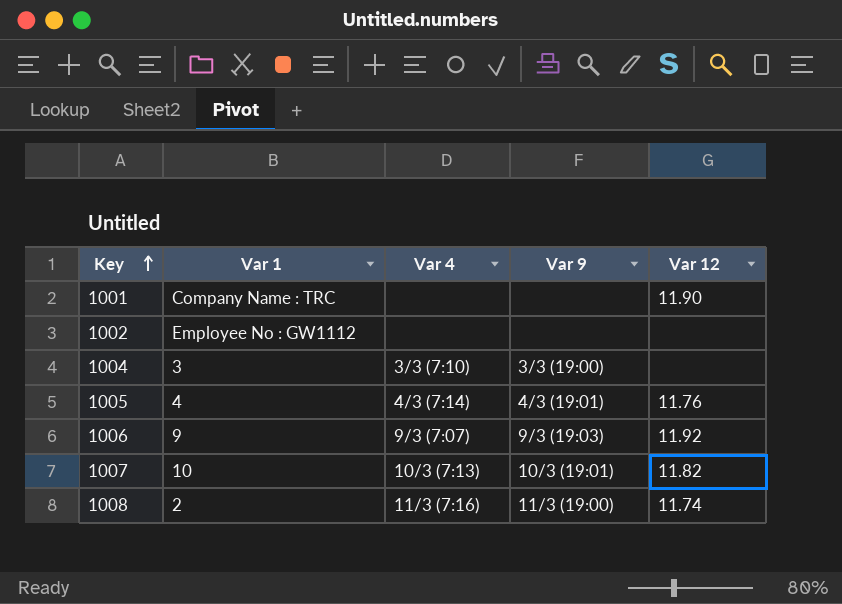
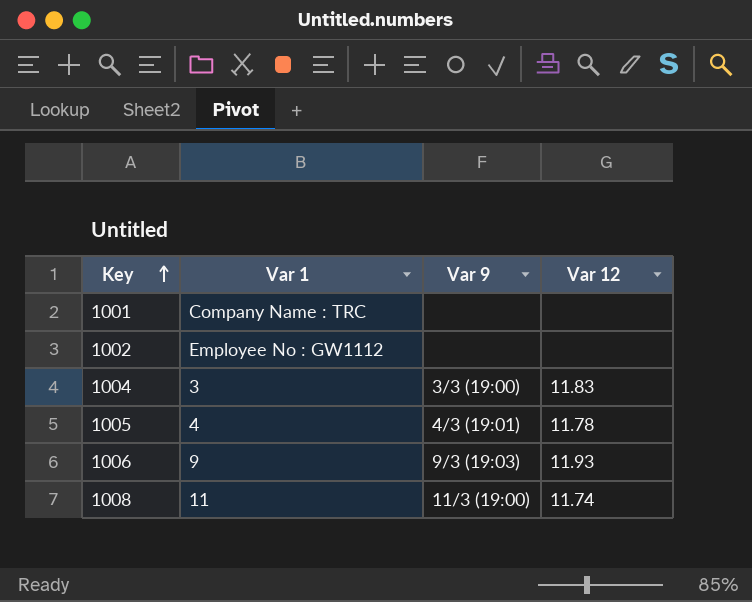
column Var 4 | position: 3 -> none
row 1007: 10 | 10/3 (7:13) | 10/3 (19:01) | 11.82 -> none
1001 | Var 12: 11.90 -> none
1004 | Var 12: none -> 11.83
1005 | Var 12: 11.76 -> 11.78
1006 | Var 12: 11.92 -> 11.93
1008 | Var 1: 2 -> 11

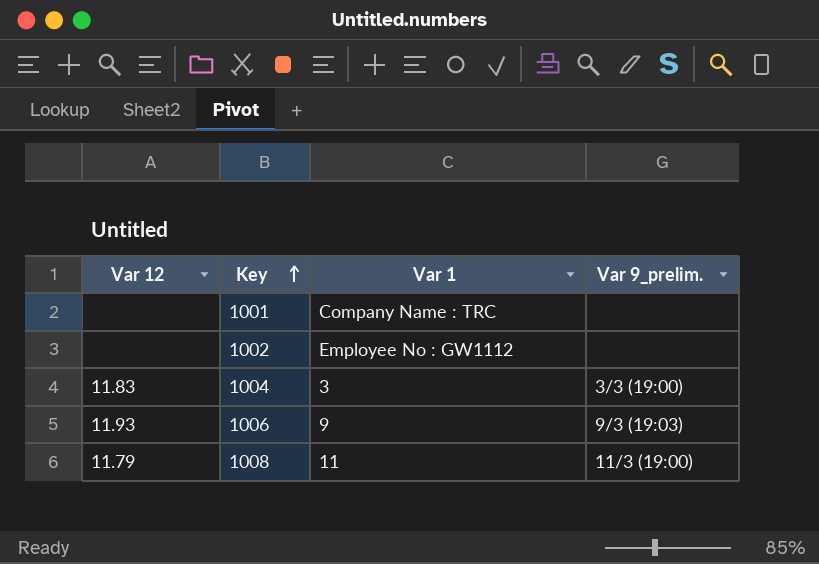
column Var 12 | position: 4 -> 1
column name: Var 9 -> Var 9_prelim.
row 1005: 4 | 4/3 (19:01) | 11.78 -> none
1008 | Var 12: 11.74 -> 11.79

